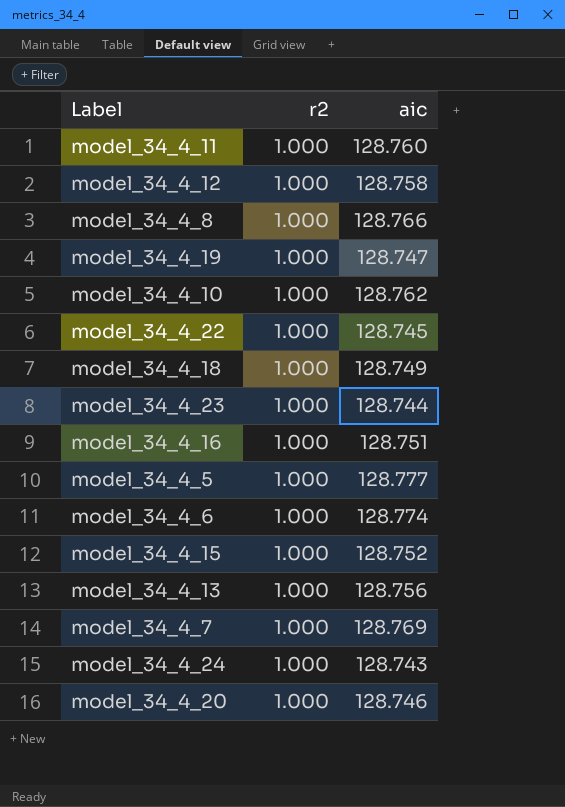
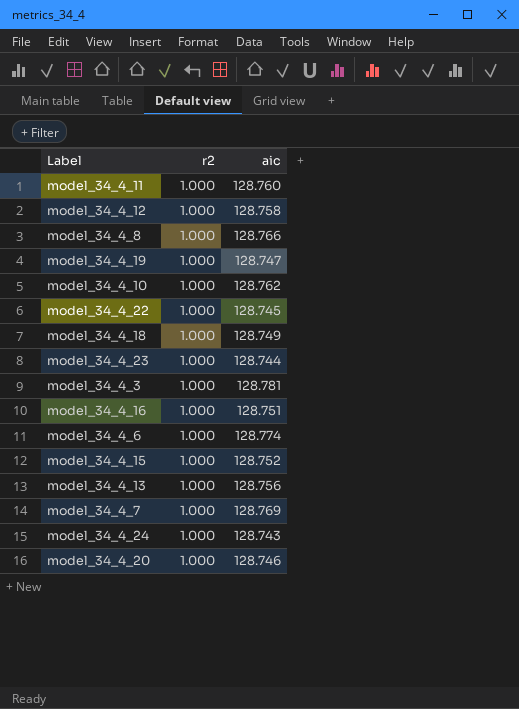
row model_34_4_5: 1.000 | 128.777 -> none
row model_34_4_3: none -> 1.000 | 128.781

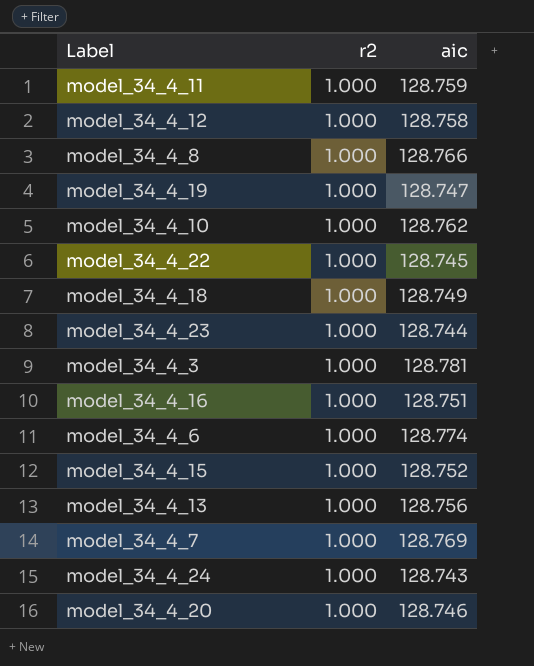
model_34_4_11 | aic: 128.760 -> 128.759

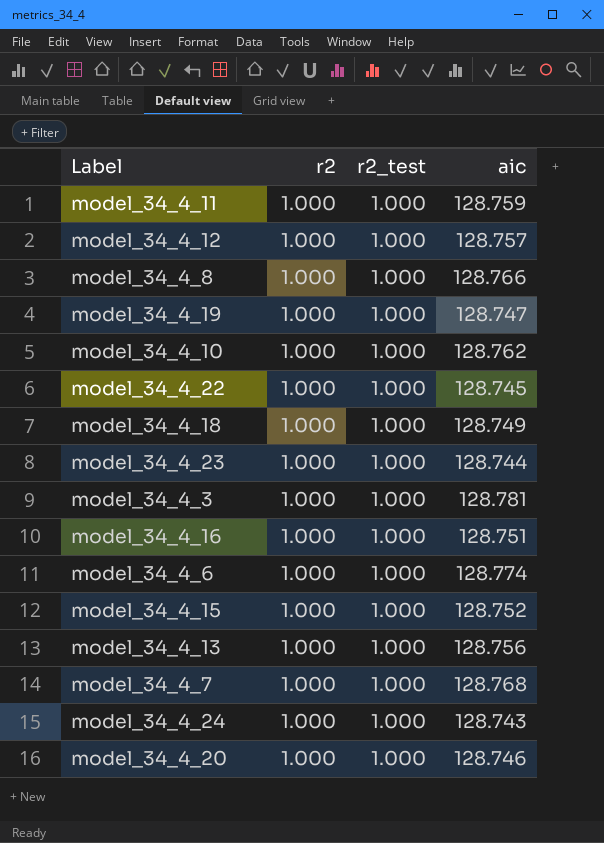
column r2_test | position: none -> 3
model_34_4_12 | aic: 128.758 -> 128.757
model_34_4_7 | aic: 128.769 -> 128.768

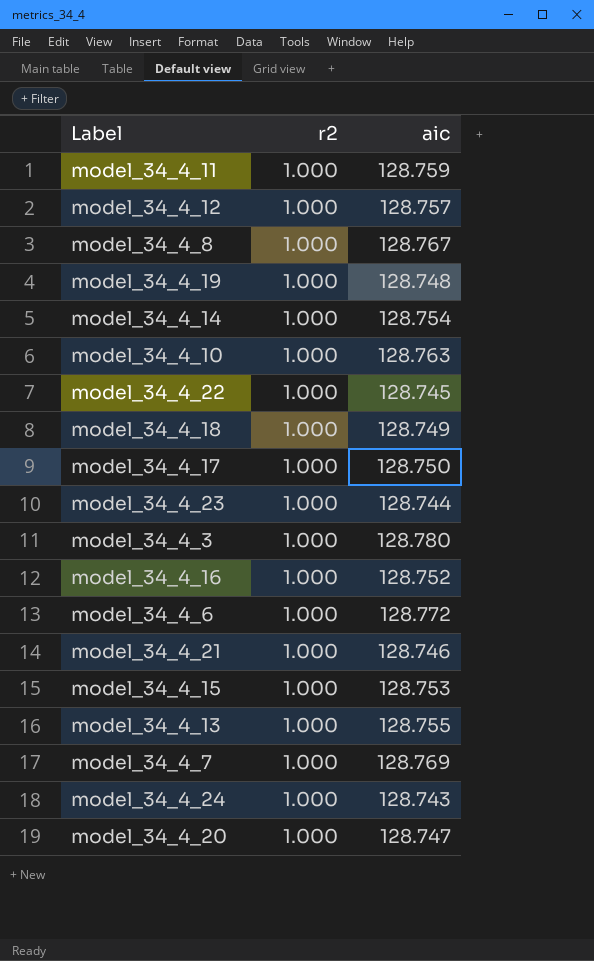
column r2_test | position: 3 -> none
model_34_4_8 | aic: 128.766 -> 128.767
model_34_4_19 | aic: 128.747 -> 128.748
row model_34_4_14: none -> 1.000 | 128.754
model_34_4_10 | aic: 128.762 -> 128.763
row model_34_4_17: none -> 1.000 | 128.750
model_34_4_3 | aic: 128.781 -> 128.780
model_34_4_16 | aic: 128.751 -> 128.752
model_34_4_6 | aic: 128.774 -> 128.772
row model_34_4_21: none -> 1.000 | 128.746
model_34_4_15 | aic: 128.752 -> 128.753
model_34_4_13 | aic: 128.756 -> 128.755
model_34_4_7 | aic: 128.768 -> 128.769
model_34_4_20 | aic: 128.746 -> 128.747

